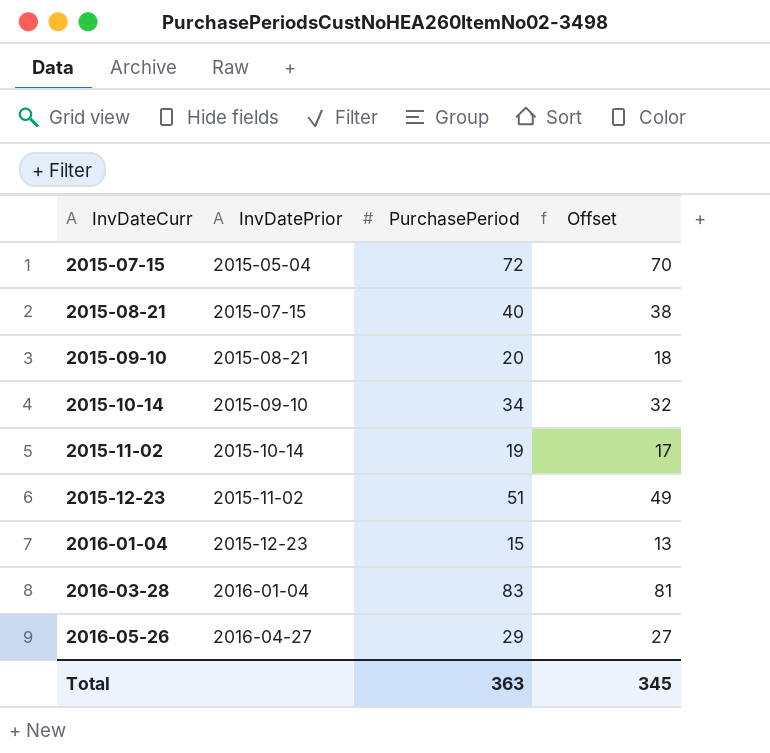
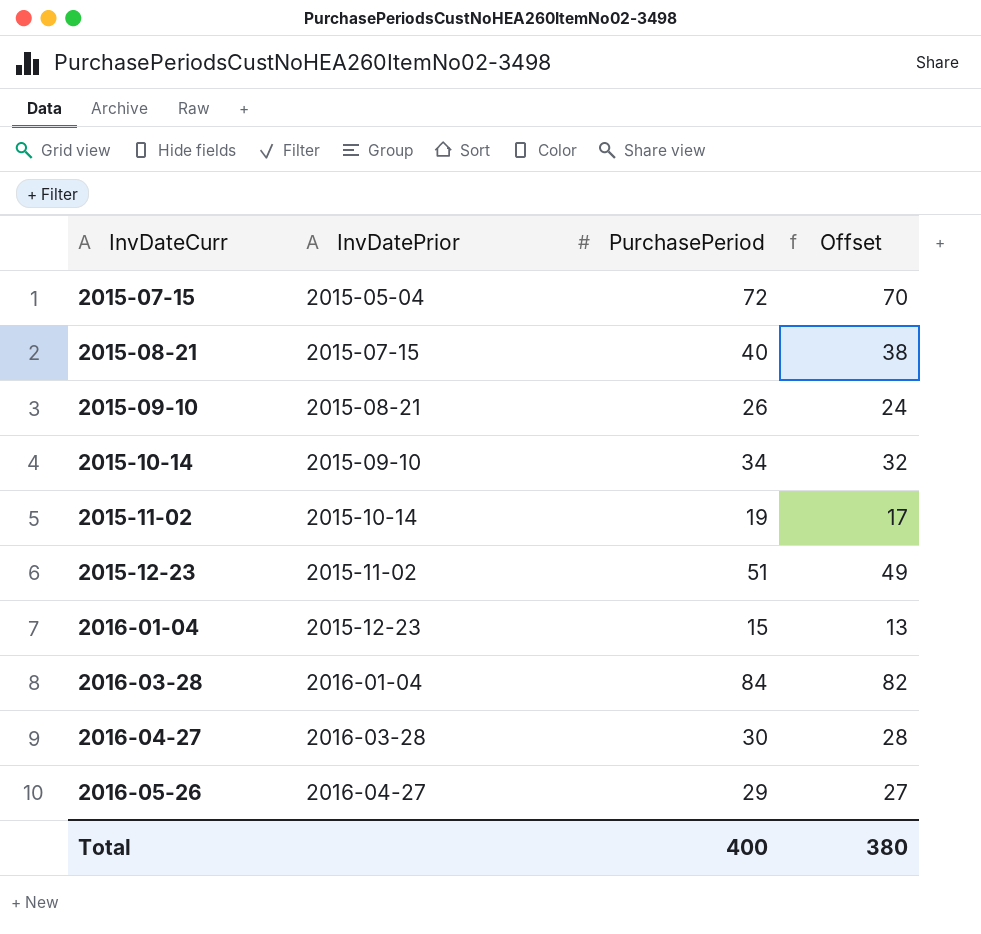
2015-09-10 | PurchasePeriod: 20 -> 26
2015-09-10 | Offset: 18 -> 24
2016-03-28 | PurchasePeriod: 83 -> 84
2016-03-28 | Offset: 81 -> 82
row 2016-04-27: none -> 2016-03-28 | 30 | 28
Total | PurchasePeriod: 363 -> 400
Total | Offset: 345 -> 380

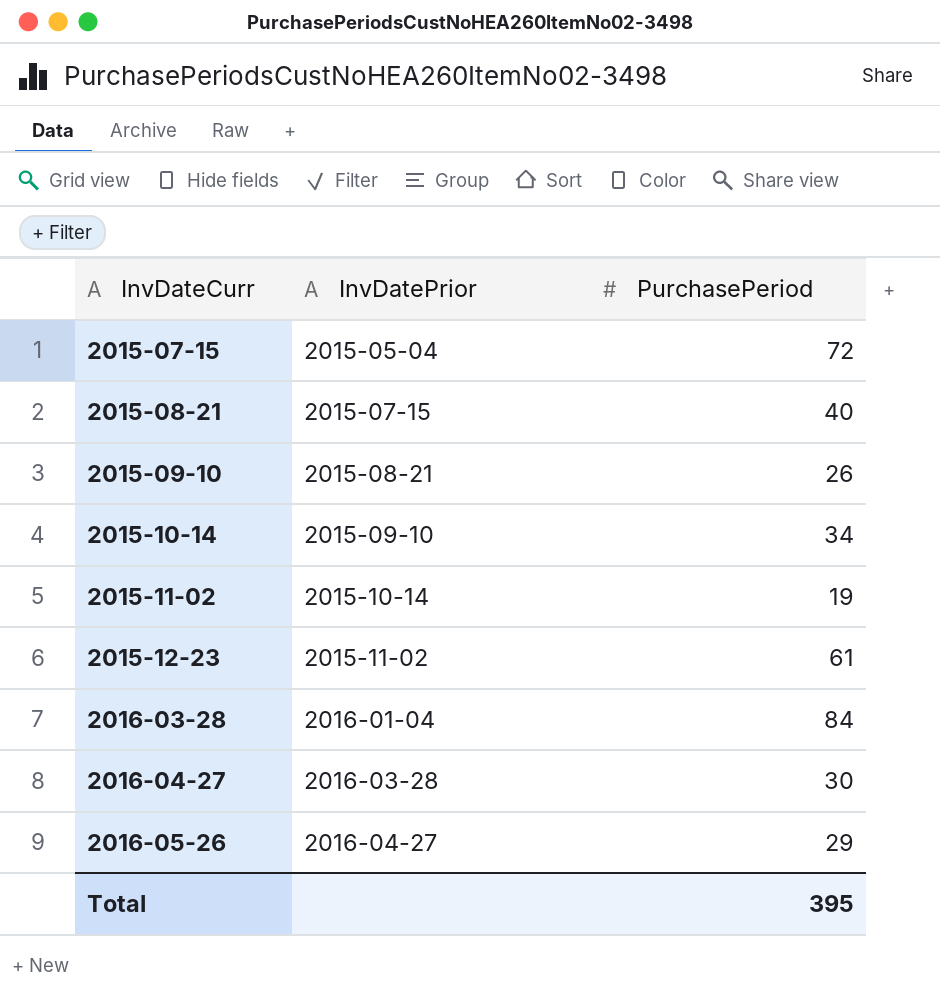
column Offset | formula: [PurchasePeriod] - 2 -> none
row 2016-01-04: 2015-12-23 | 15 | 13 -> none
2015-12-23 | PurchasePeriod: 51 -> 61
Total | PurchasePeriod: 400 -> 395

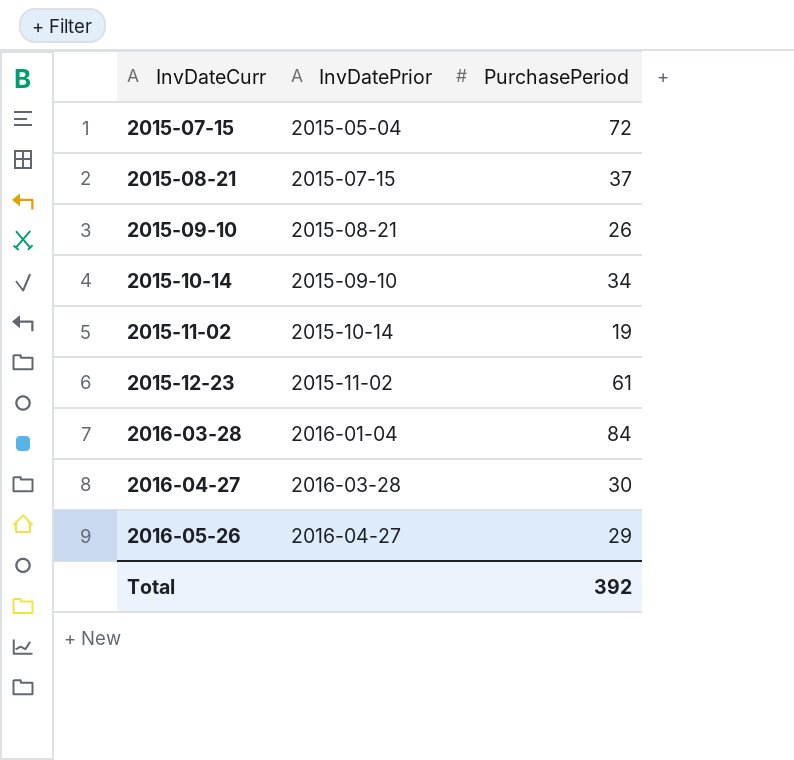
2015-08-21 | PurchasePeriod: 40 -> 37
Total | PurchasePeriod: 395 -> 392

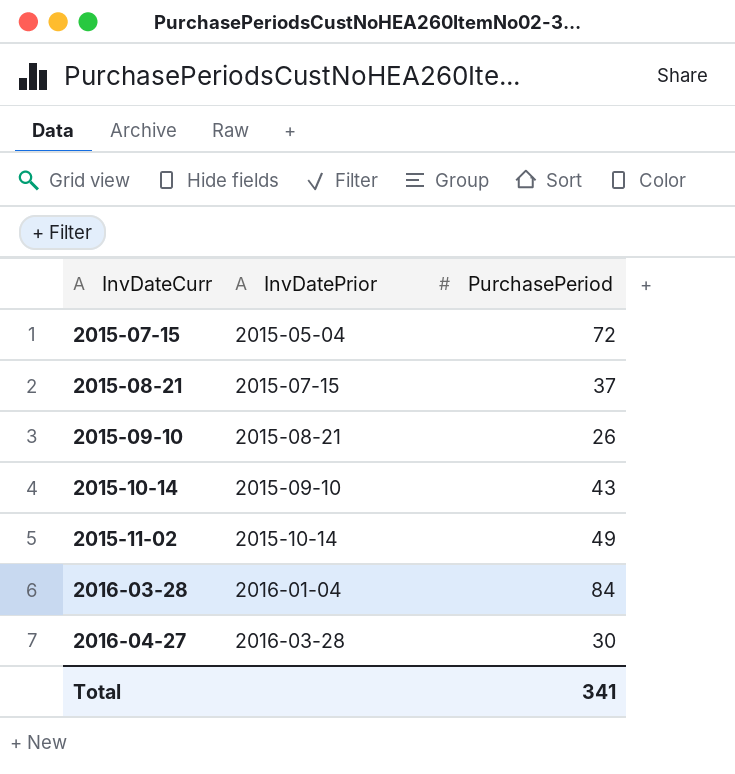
row 2015-12-23: 2015-11-02 | 61 -> none
row 2016-05-26: 2016-04-27 | 29 -> none
2015-10-14 | PurchasePeriod: 34 -> 43
2015-11-02 | PurchasePeriod: 19 -> 49
Total | PurchasePeriod: 392 -> 341

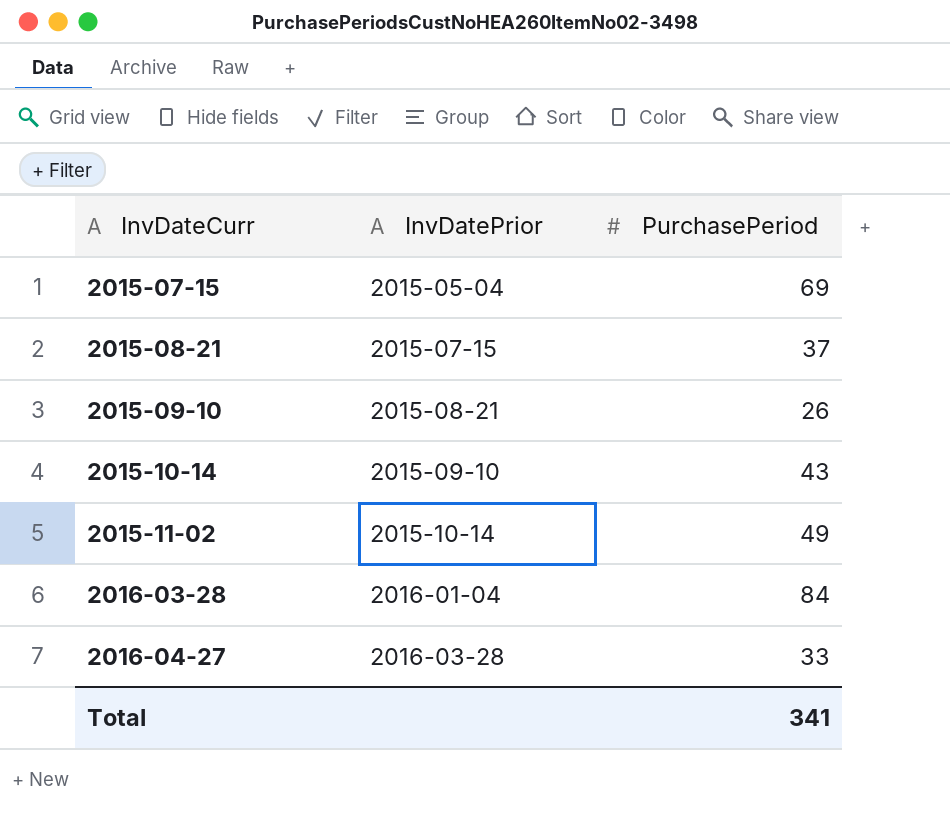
2015-07-15 | PurchasePeriod: 72 -> 69
2016-04-27 | PurchasePeriod: 30 -> 33

